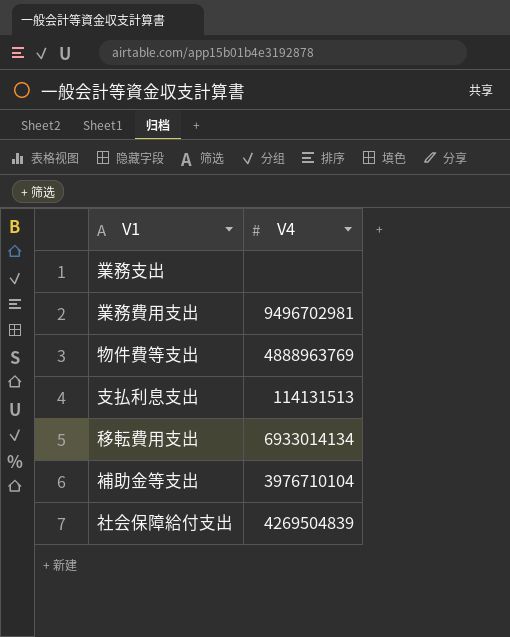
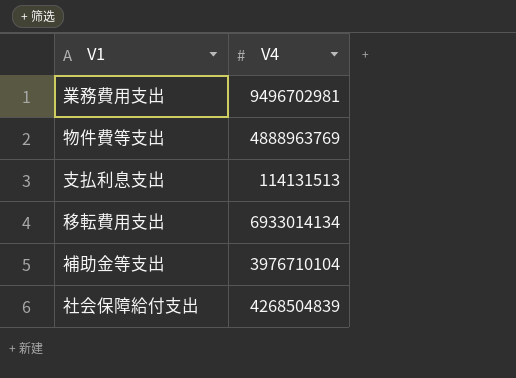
row 業務支出: none -> none
社会保障給付支出 | V4: 4269504839 -> 4268504839

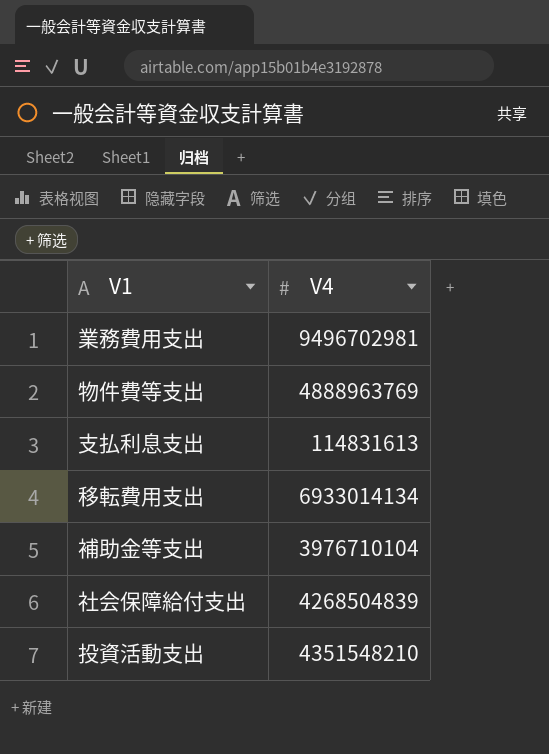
支払利息支出 | V4: 114131513 -> 114831613
row 投資活動支出: none -> 4351548210

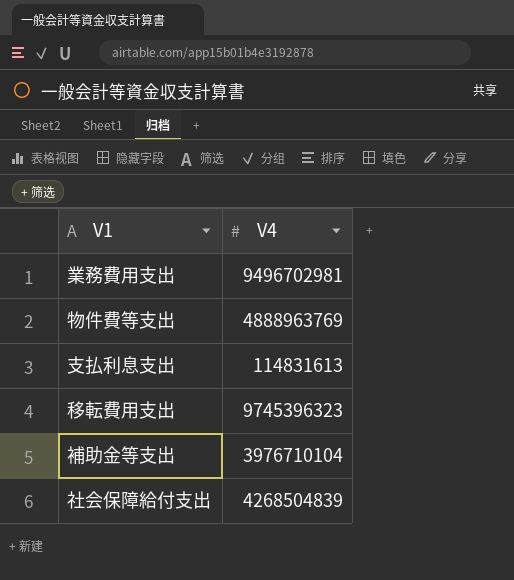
row 投資活動支出: 4351548210 -> none
移転費用支出 | V4: 6933014134 -> 9745396323

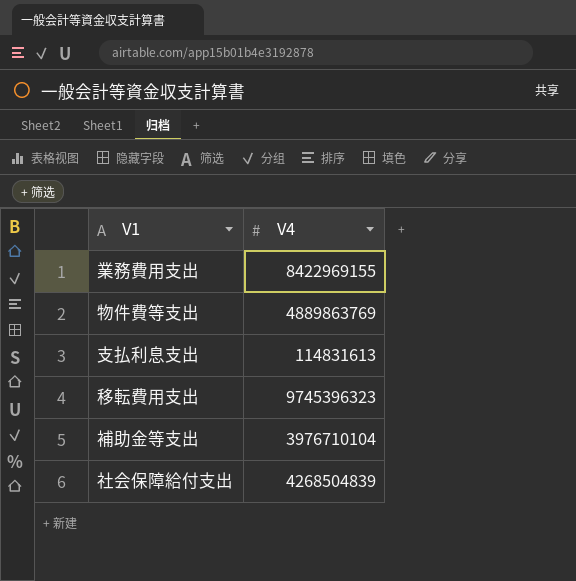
業務費用支出 | V4: 9496702981 -> 8422969155
物件費等支出 | V4: 4888963769 -> 4889863769

